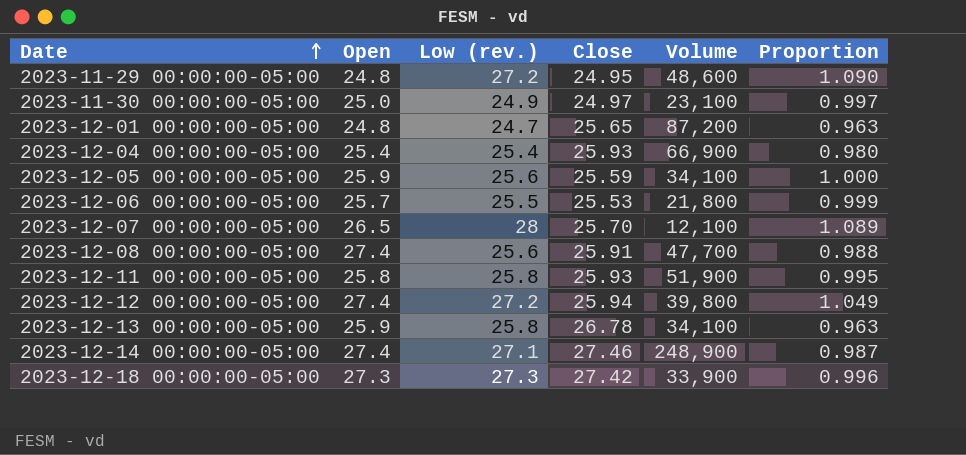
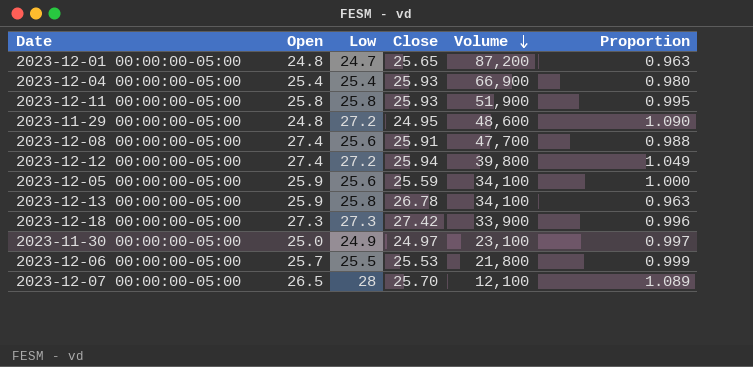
row order: Date ascending -> Volume descending
column name: Low (rev.) -> Low
row 2023-12-14 00:00:00-05:00: 27.4 | 27.1 | 27.46 | 248,900 | 0.987 -> none

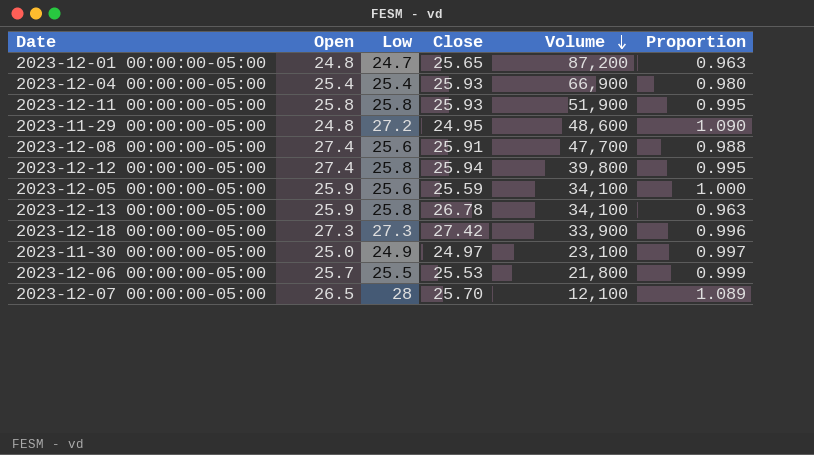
2023-12-12 00:00:00-05:00 | Low: 27.2 -> 25.8
2023-12-12 00:00:00-05:00 | Proportion: 1.049 -> 0.995

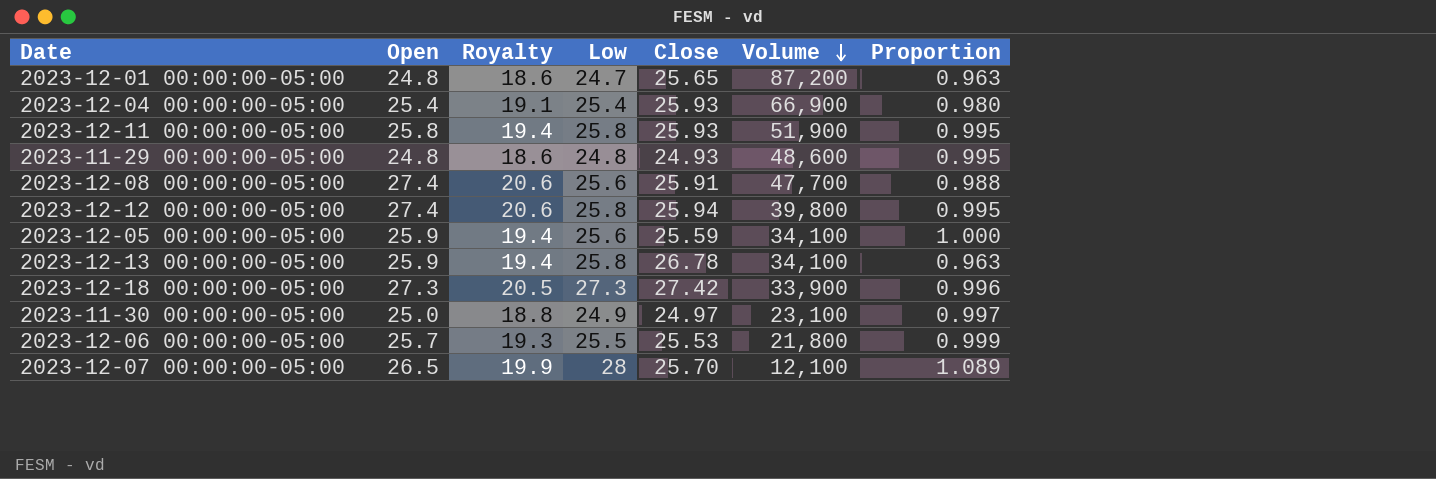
column Royalty | formula: none -> [Open] * 0.75
2023-11-29 00:00:00-05:00 | Low: 27.2 -> 24.8
2023-11-29 00:00:00-05:00 | Close: 24.95 -> 24.93
2023-11-29 00:00:00-05:00 | Proportion: 1.090 -> 0.995

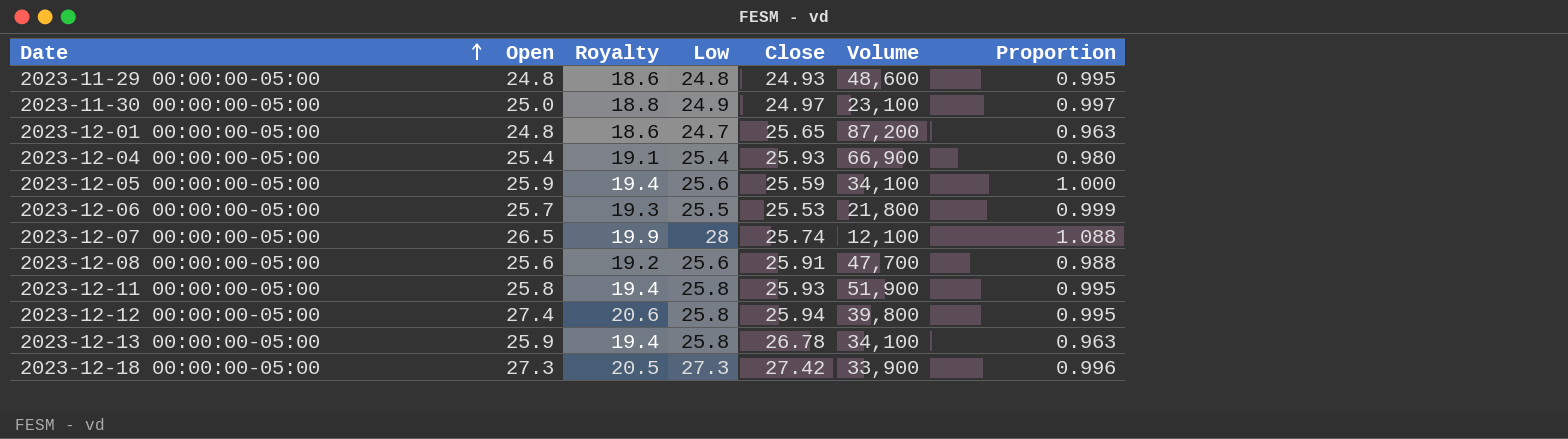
row order: Volume descending -> Date ascending
2023-12-07 00:00:00-05:00 | Close: 25.70 -> 25.74
2023-12-07 00:00:00-05:00 | Proportion: 1.089 -> 1.088
2023-12-08 00:00:00-05:00 | Open: 27.4 -> 25.6
2023-12-08 00:00:00-05:00 | Royalty: 20.6 -> 19.2

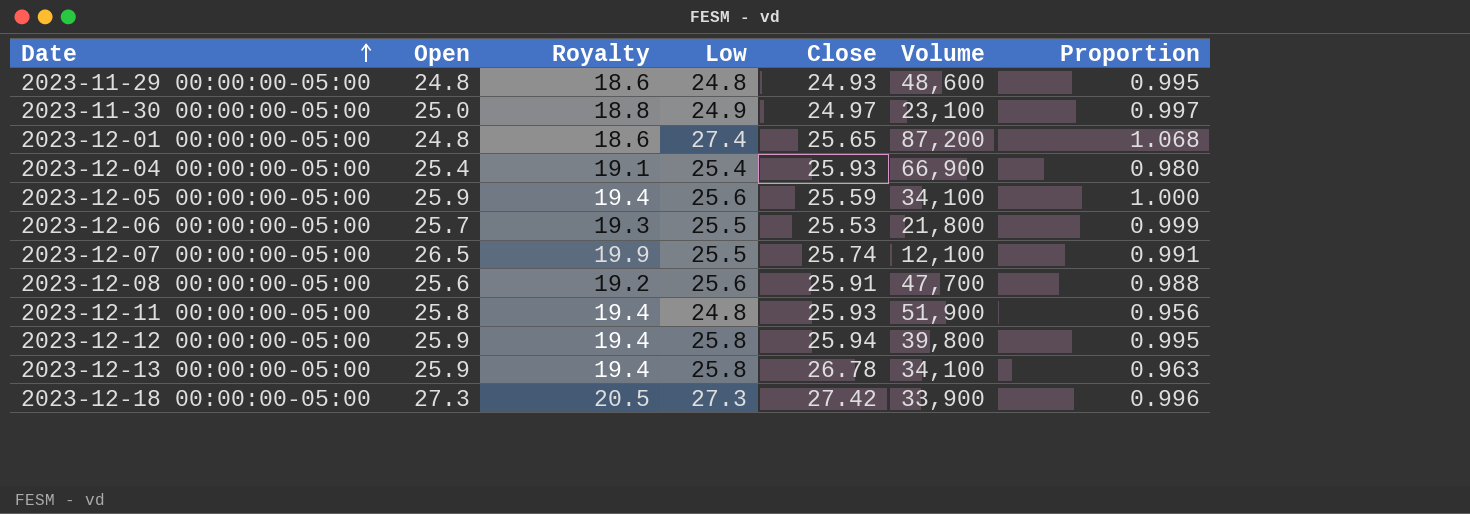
2023-12-01 00:00:00-05:00 | Low: 24.7 -> 27.4
2023-12-01 00:00:00-05:00 | Proportion: 0.963 -> 1.068
2023-12-07 00:00:00-05:00 | Low: 28 -> 25.5
2023-12-07 00:00:00-05:00 | Proportion: 1.088 -> 0.991
2023-12-11 00:00:00-05:00 | Low: 25.8 -> 24.8
2023-12-11 00:00:00-05:00 | Proportion: 0.995 -> 0.956
2023-12-12 00:00:00-05:00 | Open: 27.4 -> 25.9
2023-12-12 00:00:00-05:00 | Royalty: 20.6 -> 19.4

